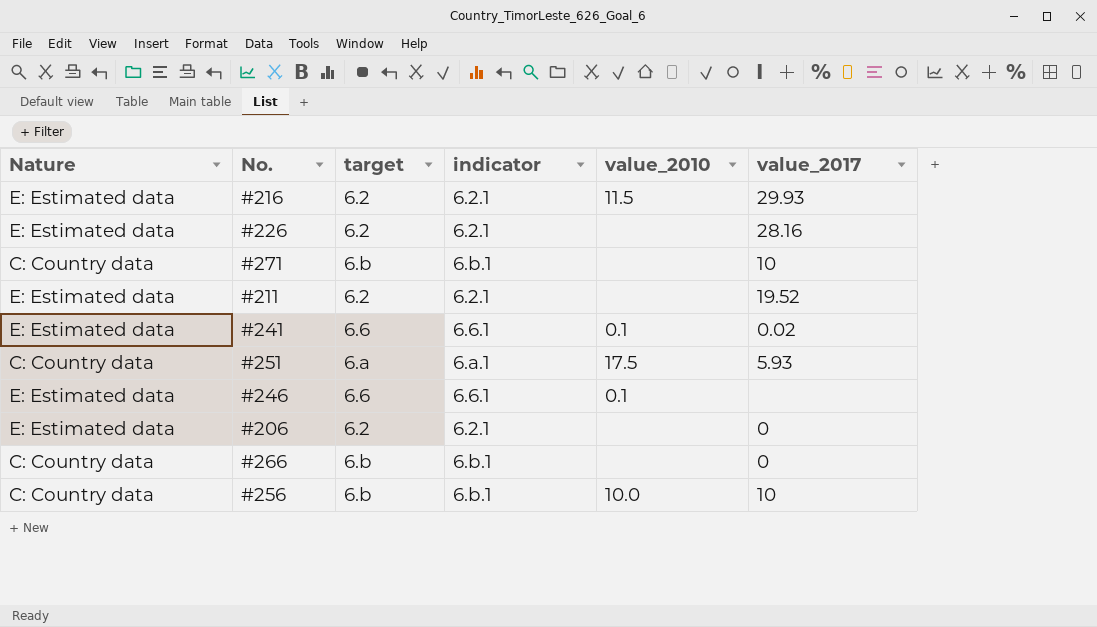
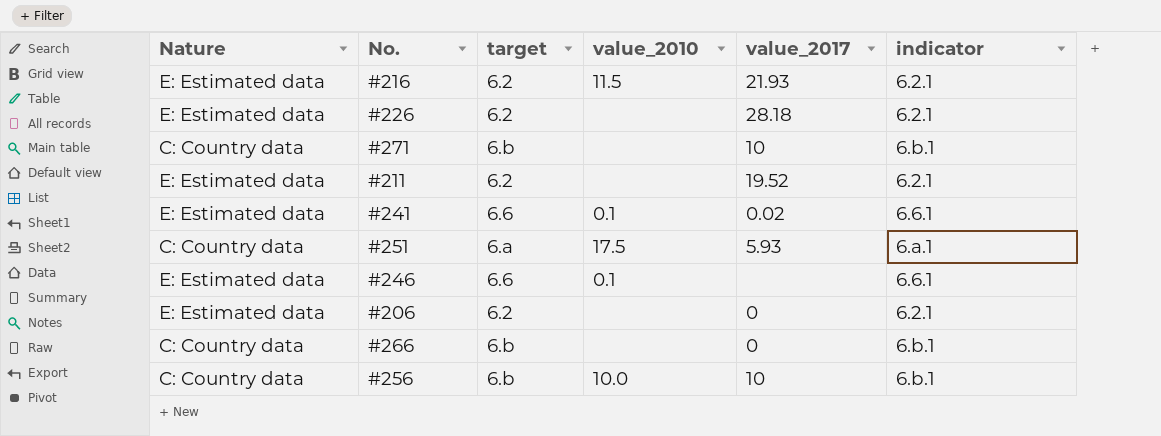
column indicator | position: 4 -> 6
#216 | value_2017: 29.93 -> 21.93
#226 | value_2017: 28.16 -> 28.18

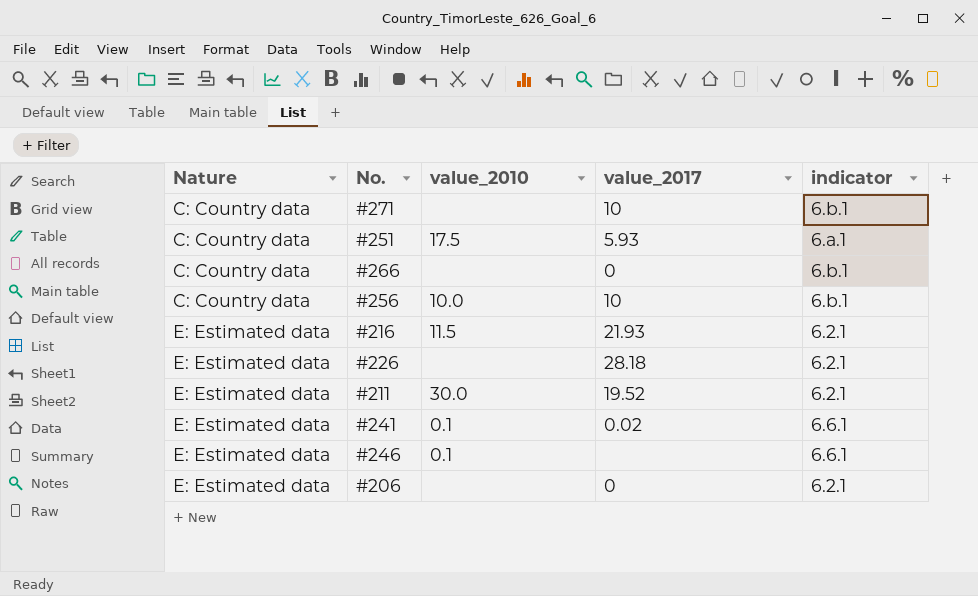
row order: none -> Nature ascending
column target | position: 3 -> none
#211 | value_2010: none -> 30.0

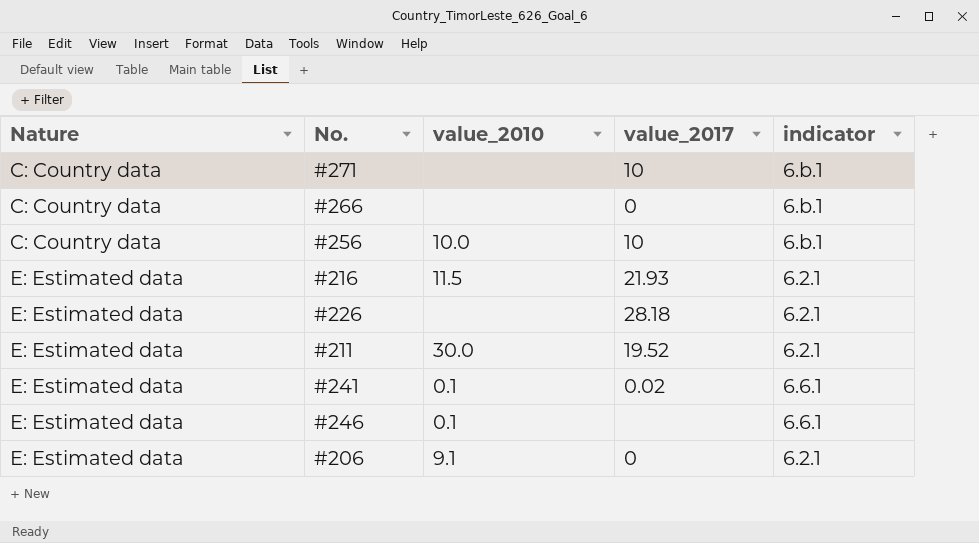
row #251: C: Country data | 17.5 | 5.93 | 6.a.1 -> none
#206 | value_2010: none -> 9.1

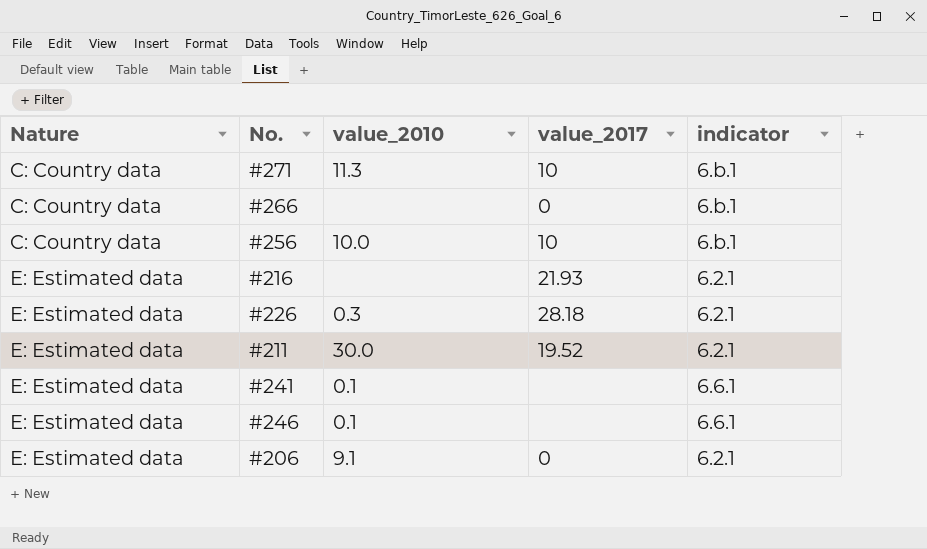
#271 | value_2010: none -> 11.3
#216 | value_2010: 11.5 -> none
#226 | value_2010: none -> 0.3
#241 | value_2017: 0.02 -> none

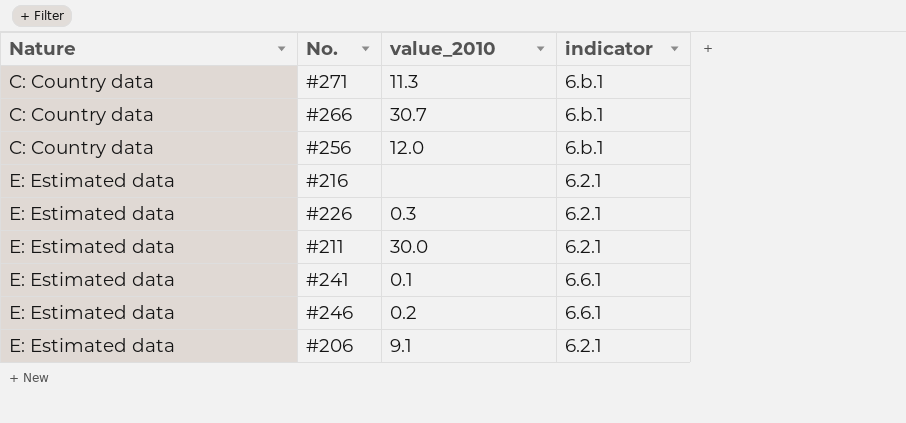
column value_2017 | position: 4 -> none
#266 | value_2010: none -> 30.7
#256 | value_2010: 10.0 -> 12.0
#246 | value_2010: 0.1 -> 0.2

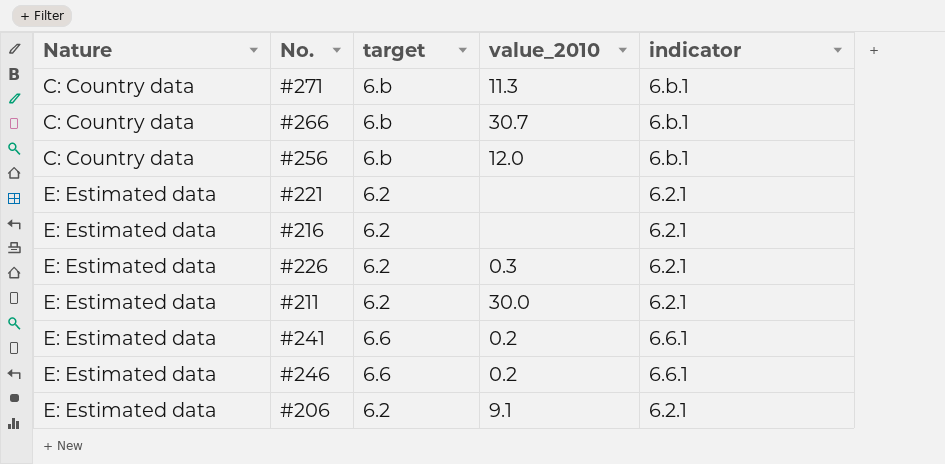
column target | position: none -> 3
row #221: none -> E: Estimated data | 6.2 | none | 6.2.1
#241 | value_2010: 0.1 -> 0.2

